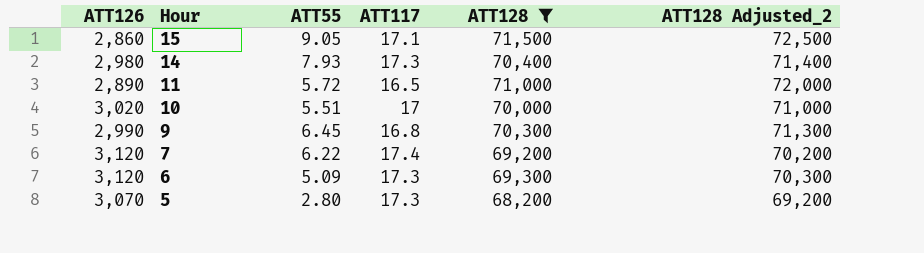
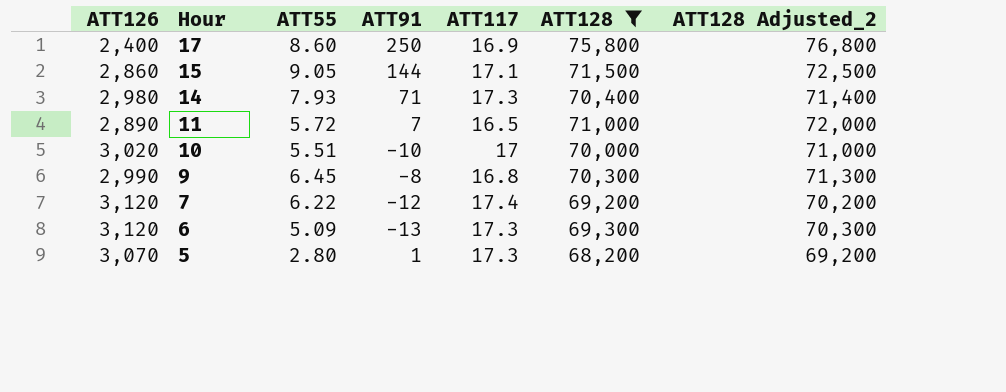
column ATT91 | position: none -> 4
row 17: none -> 2,400 | 8.60 | 250 | 16.9 | 75,800 | 76,800

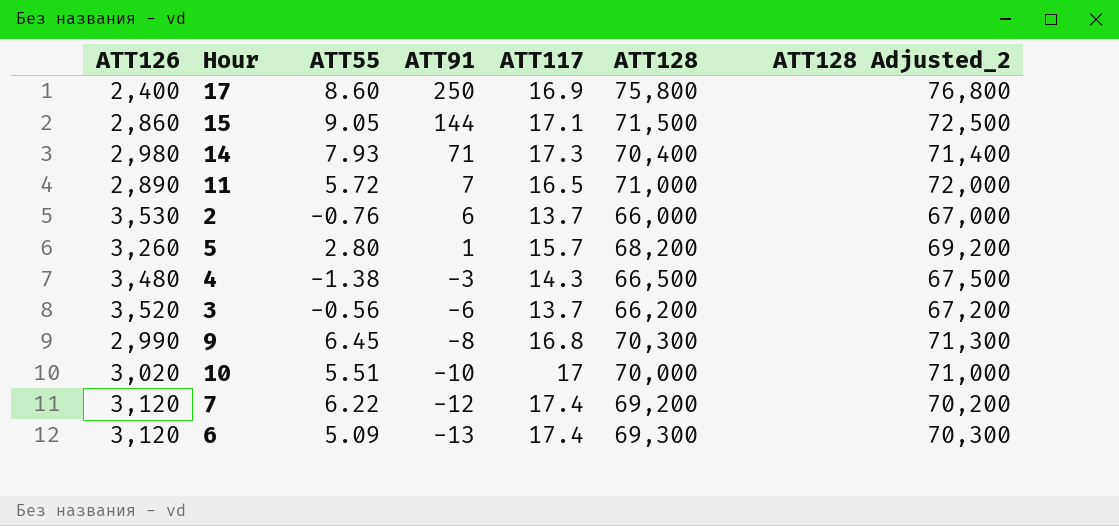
filter: ATT128 >= 68,200 -> none
row order: Hour descending -> ATT91 descending
5 | ATT126: 3,070 -> 3,260
5 | ATT117: 17.3 -> 15.7
6 | ATT117: 17.3 -> 17.4

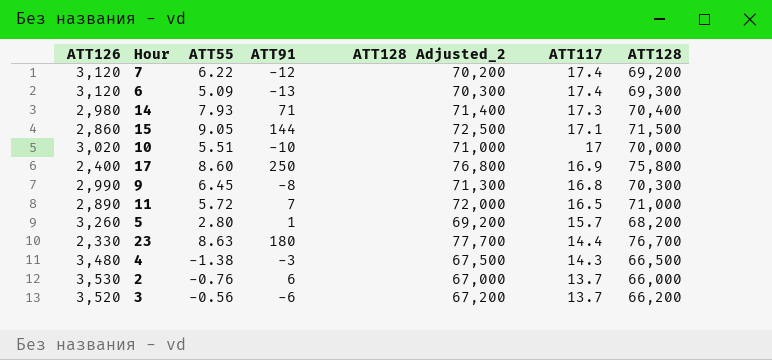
row order: ATT91 descending -> ATT117 descending
column ATT128 Adjusted_2 | position: 7 -> 5
row 23: none -> 2,330 | 8.63 | 180 | 77,700 | 14.4 | 76,700

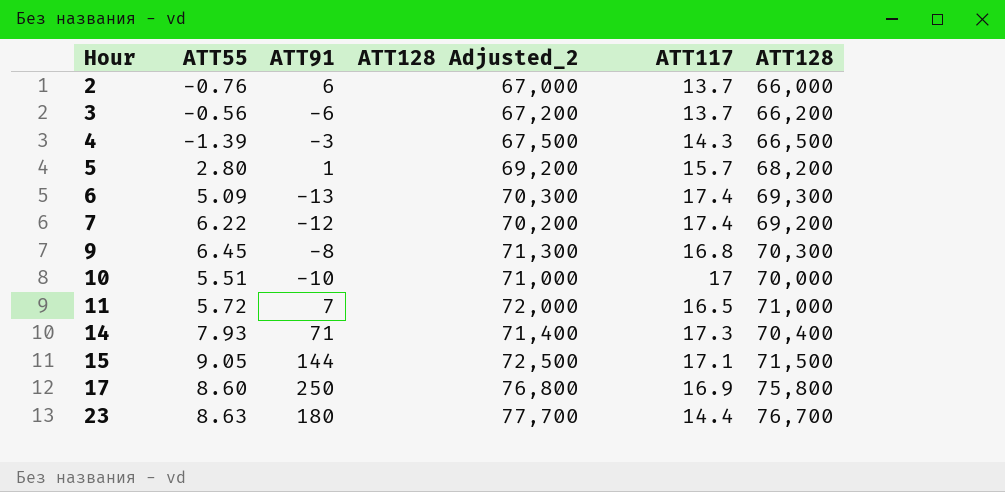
row order: ATT117 descending -> Hour ascending
column ATT126 | position: 1 -> none
4 | ATT55: -1.38 -> -1.39

